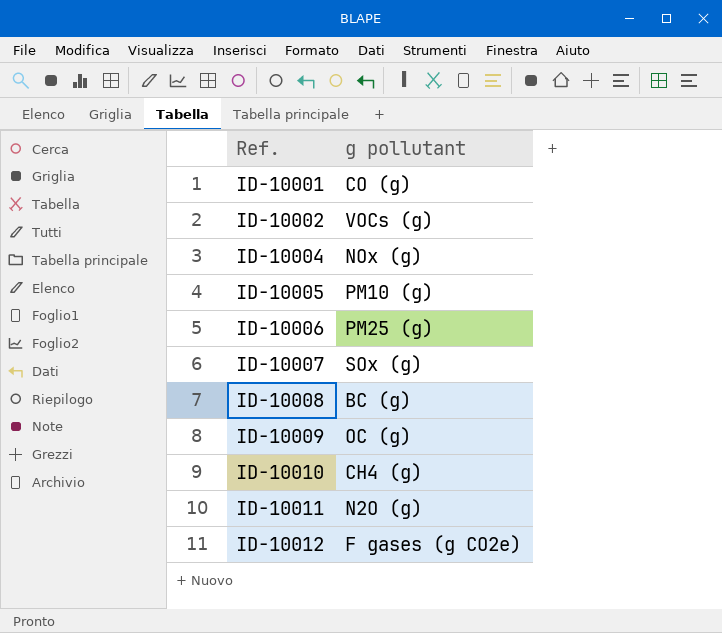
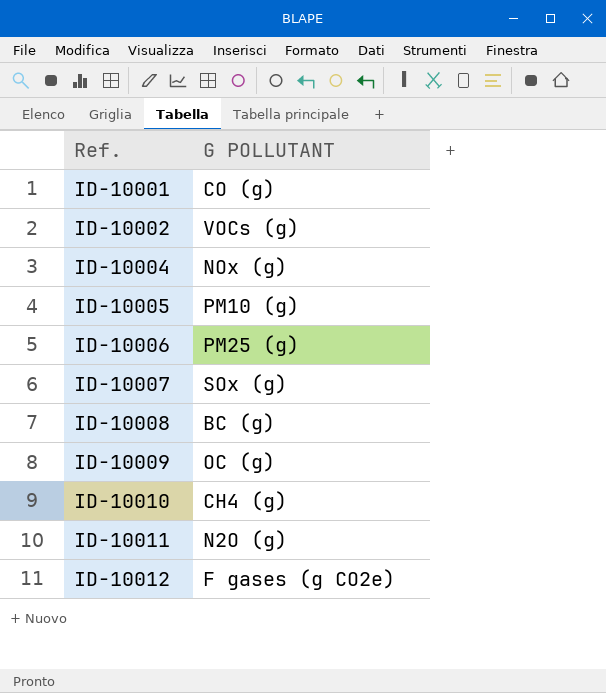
column name: g pollutant -> G POLLUTANT

